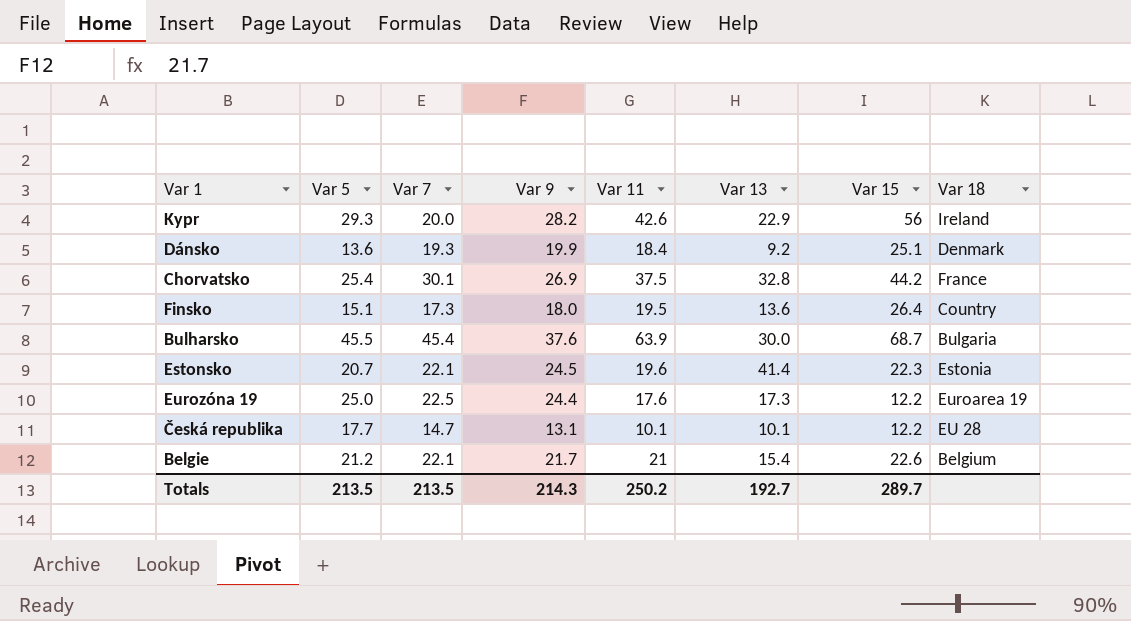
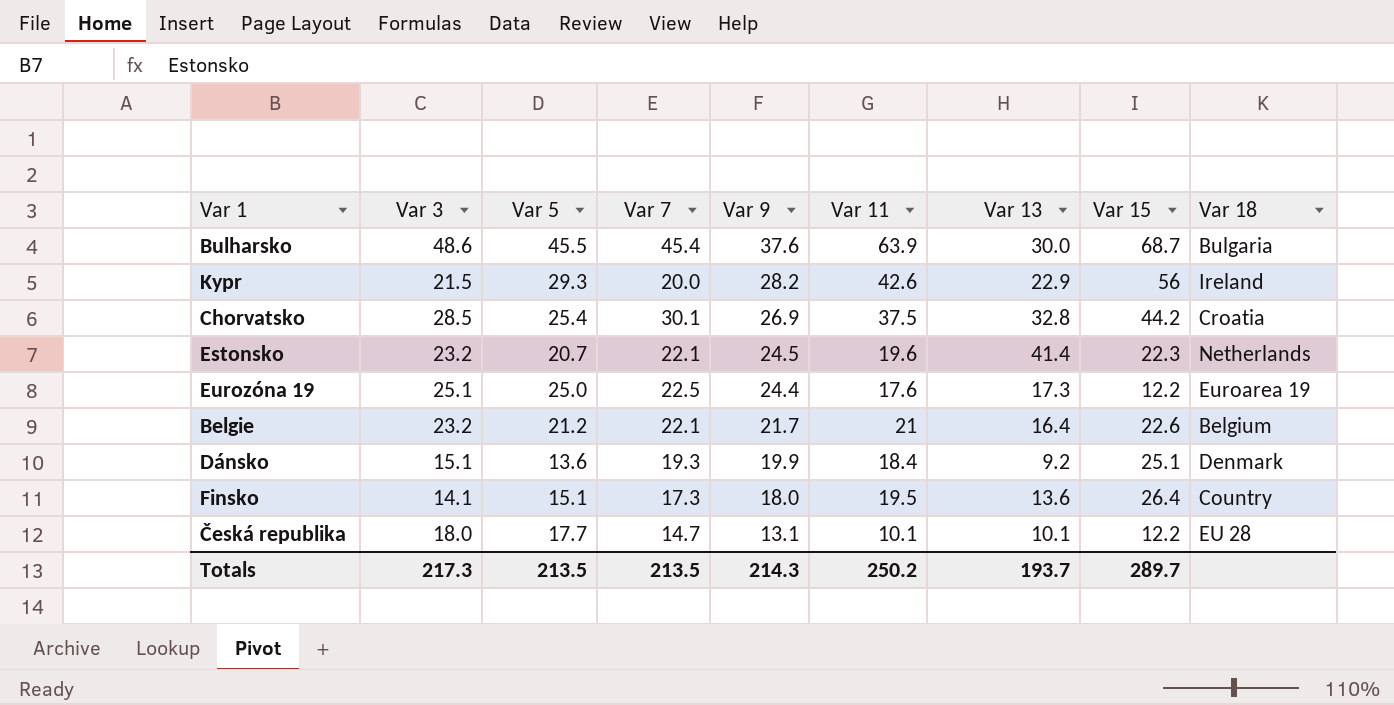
row order: none -> Var 9 descending
column Var 3 | position: none -> 2
Chorvatsko | Var 18: France -> Croatia
Estonsko | Var 18: Estonia -> Netherlands
Belgie | Var 13: 15.4 -> 16.4
Totals | Var 13: 192.7 -> 193.7

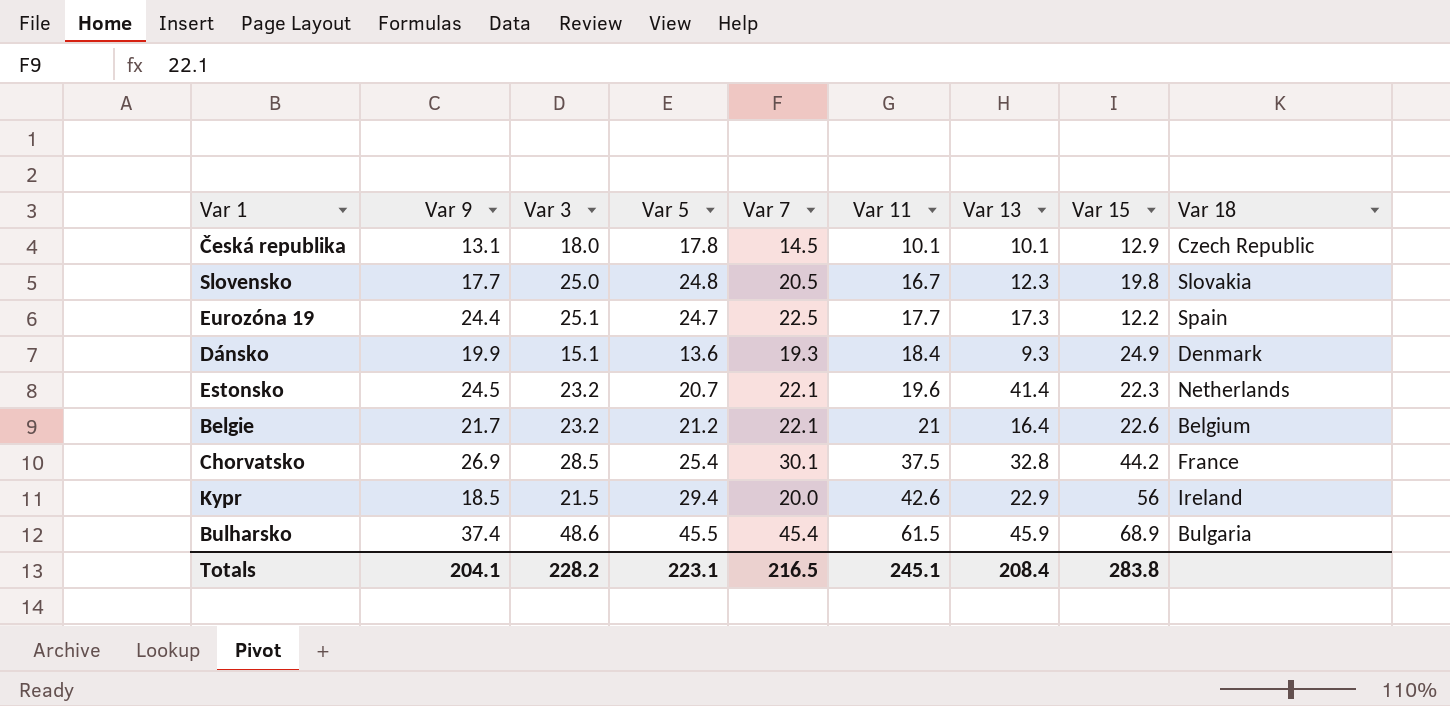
row order: Var 9 descending -> Var 11 ascending
column Var 9 | position: 5 -> 2
row Finsko: 14.1 | 15.1 | 17.3 | 18.0 | 19.5 | 13.6 | 26.4 | Country -> none
Česká republika | Var 5: 17.7 -> 17.8
Česká republika | Var 7: 14.7 -> 14.5
Česká republika | Var 15: 12.2 -> 12.9
Česká republika | Var 18: EU 28 -> Czech Republic
row Slovensko: none -> 17.7 | 25.0 | 24.8 | 20.5 | 16.7 | 12.3 | 19.8 | Slovakia
Eurozóna 19 | Var 5: 25.0 -> 24.7
Eurozóna 19 | Var 11: 17.6 -> 17.7
Eurozóna 19 | Var 18: Euroarea 19 -> Spain
Dánsko | Var 13: 9.2 -> 9.3
Dánsko | Var 15: 25.1 -> 24.9
Chorvatsko | Var 18: Croatia -> France
Kypr | Var 9: 28.2 -> 18.5
Kypr | Var 5: 29.3 -> 29.4
Bulharsko | Var 9: 37.6 -> 37.4
Bulharsko | Var 11: 63.9 -> 61.5
Bulharsko | Var 13: 30.0 -> 45.9
Bulharsko | Var 15: 68.7 -> 68.9
Totals | Var 9: 214.3 -> 204.1
Totals | Var 3: 217.3 -> 228.2
Totals | Var 5: 213.5 -> 223.1
Totals | Var 7: 213.5 -> 216.5
Totals | Var 11: 250.2 -> 245.1
Totals | Var 13: 193.7 -> 208.4
Totals | Var 15: 289.7 -> 283.8

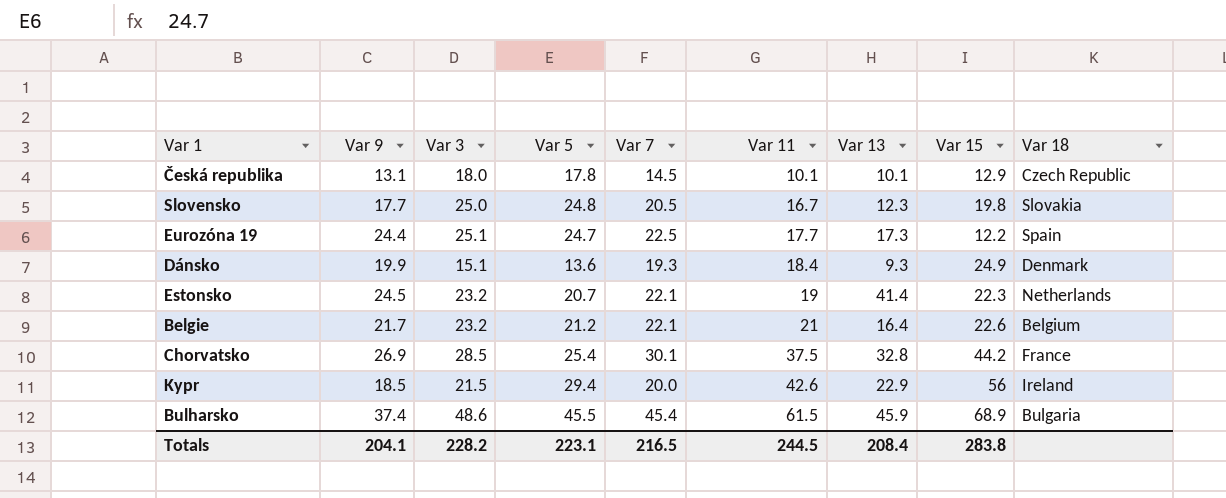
Estonsko | Var 11: 19.6 -> 19
Totals | Var 11: 245.1 -> 244.5

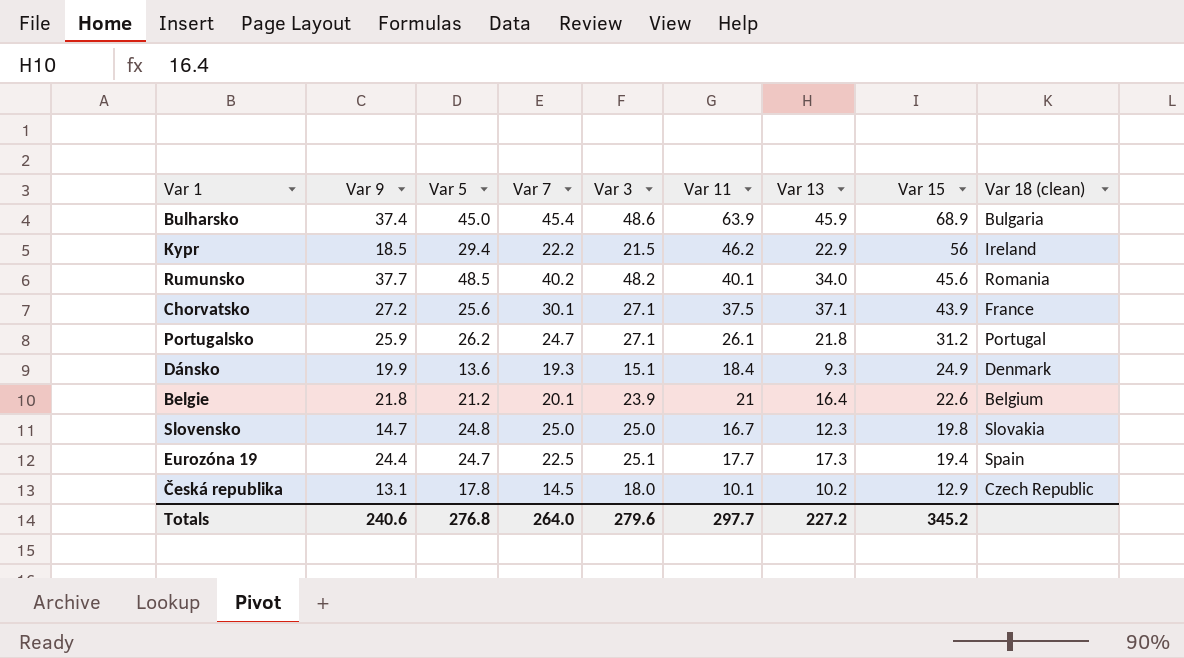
row order: Var 11 ascending -> Var 15 descending
column Var 3 | position: 3 -> 5
column name: Var 18 -> Var 18 (clean)
row Estonsko: 24.5 | 23.2 | 20.7 | 22.1 | 19 | 41.4 | 22.3 | Netherlands -> none
Bulharsko | Var 5: 45.5 -> 45.0
Bulharsko | Var 11: 61.5 -> 63.9
Kypr | Var 7: 20.0 -> 22.2
Kypr | Var 11: 42.6 -> 46.2
row Rumunsko: none -> 37.7 | 48.5 | 40.2 | 48.2 | 40.1 | 34.0 | 45.6 | Romania
Chorvatsko | Var 9: 26.9 -> 27.2
Chorvatsko | Var 5: 25.4 -> 25.6
Chorvatsko | Var 3: 28.5 -> 27.1
Chorvatsko | Var 13: 32.8 -> 37.1
Chorvatsko | Var 15: 44.2 -> 43.9
row Portugalsko: none -> 25.9 | 26.2 | 24.7 | 27.1 | 26.1 | 21.8 | 31.2 | Portugal
Belgie | Var 9: 21.7 -> 21.8
Belgie | Var 7: 22.1 -> 20.1
Belgie | Var 3: 23.2 -> 23.9
Slovensko | Var 9: 17.7 -> 14.7
Slovensko | Var 7: 20.5 -> 25.0
Eurozóna 19 | Var 15: 12.2 -> 19.4
Česká republika | Var 13: 10.1 -> 10.2
Totals | Var 9: 204.1 -> 240.6
Totals | Var 5: 223.1 -> 276.8
Totals | Var 7: 216.5 -> 264.0
Totals | Var 3: 228.2 -> 279.6
Totals | Var 11: 244.5 -> 297.7
Totals | Var 13: 208.4 -> 227.2
Totals | Var 15: 283.8 -> 345.2

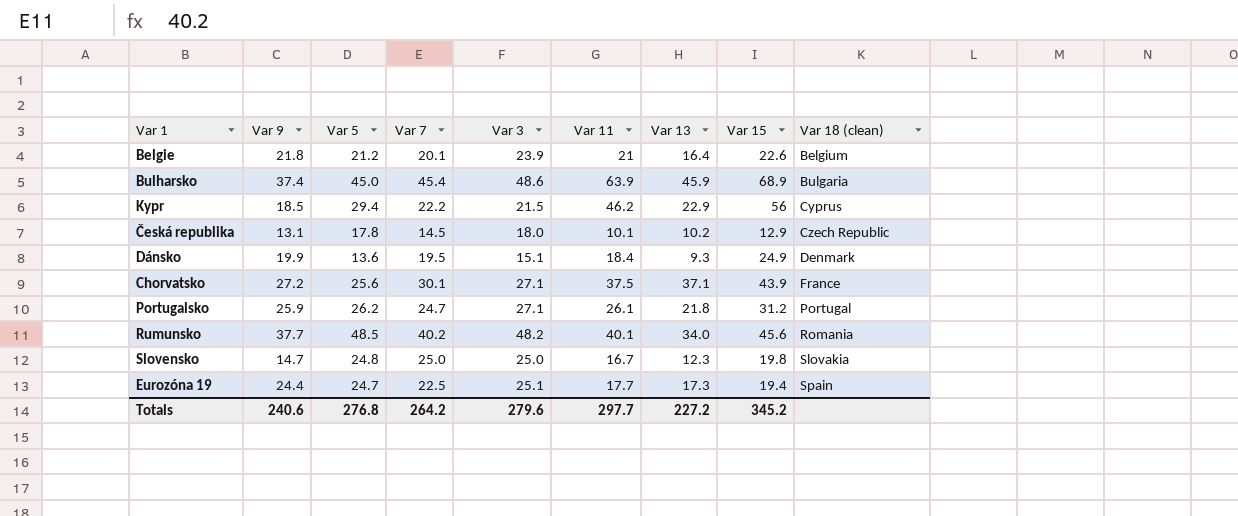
row order: Var 15 descending -> Var 18 (clean) ascending
Kypr | Var 18 (clean): Ireland -> Cyprus
Dánsko | Var 7: 19.3 -> 19.5
Totals | Var 7: 264.0 -> 264.2

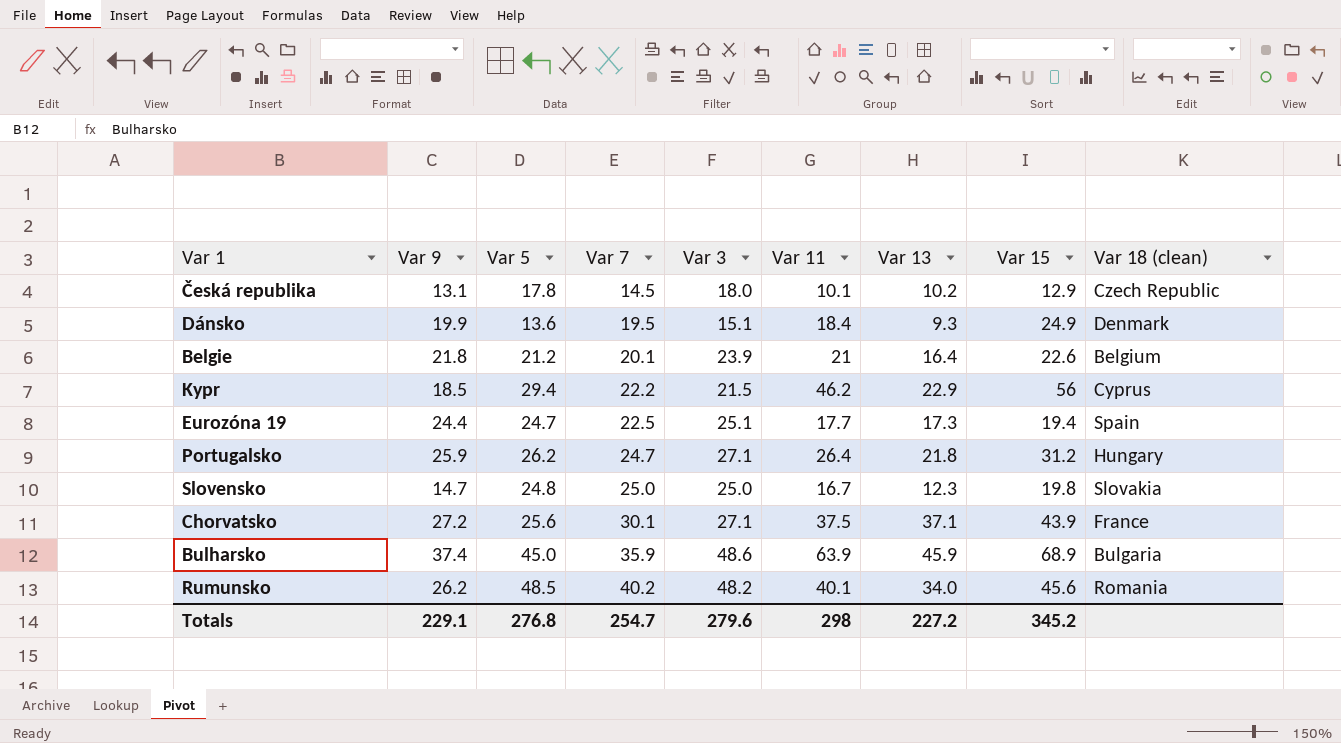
row order: Var 18 (clean) ascending -> Var 7 ascending
Portugalsko | Var 11: 26.1 -> 26.4
Portugalsko | Var 18 (clean): Portugal -> Hungary
Bulharsko | Var 7: 45.4 -> 35.9
Rumunsko | Var 9: 37.7 -> 26.2
Totals | Var 9: 240.6 -> 229.1
Totals | Var 7: 264.2 -> 254.7
Totals | Var 11: 297.7 -> 298

